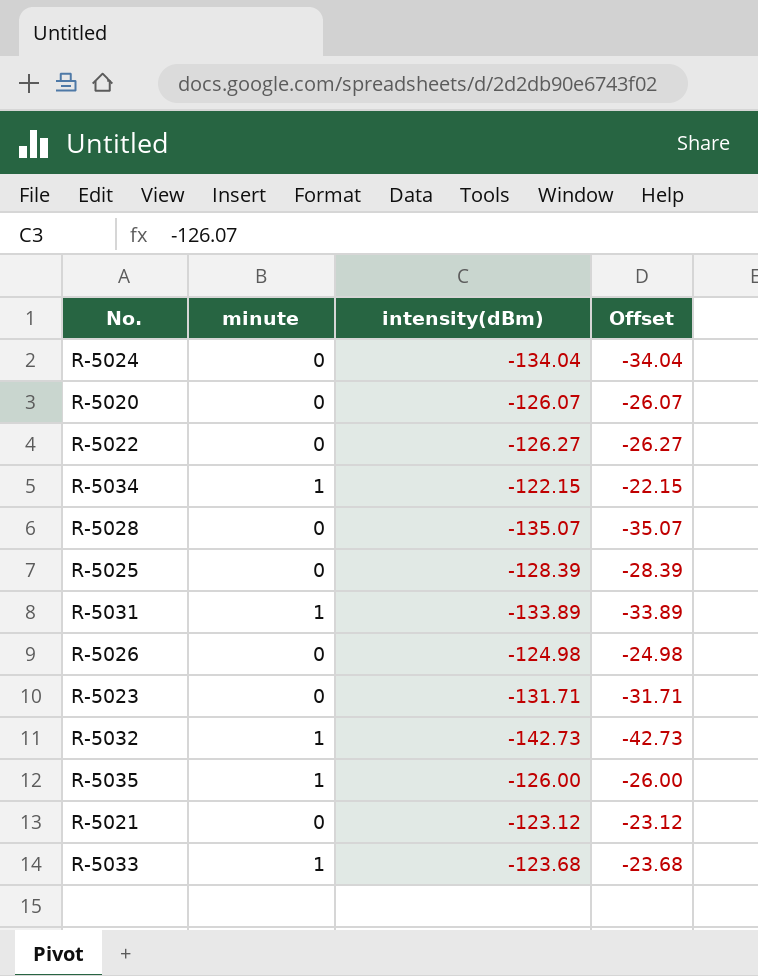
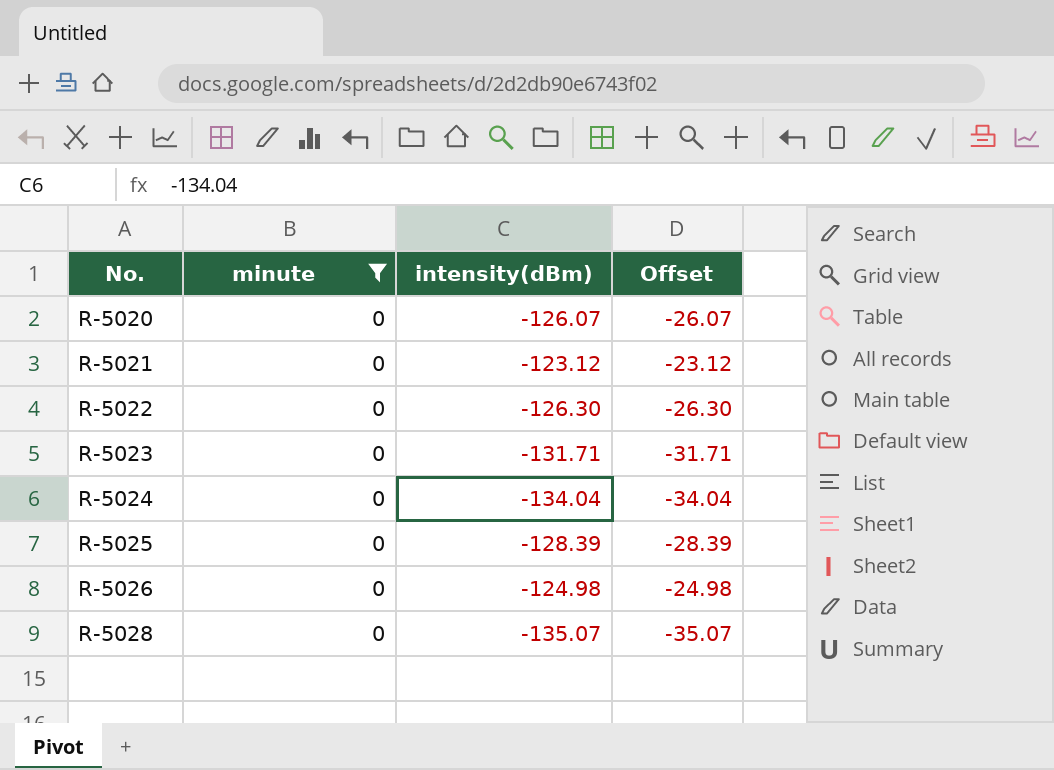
filter: none -> minute = 0
row order: none -> No. ascending
R-5022 | intensity(dBm): -126.27 -> -126.30
R-5022 | Offset: -26.27 -> -26.30

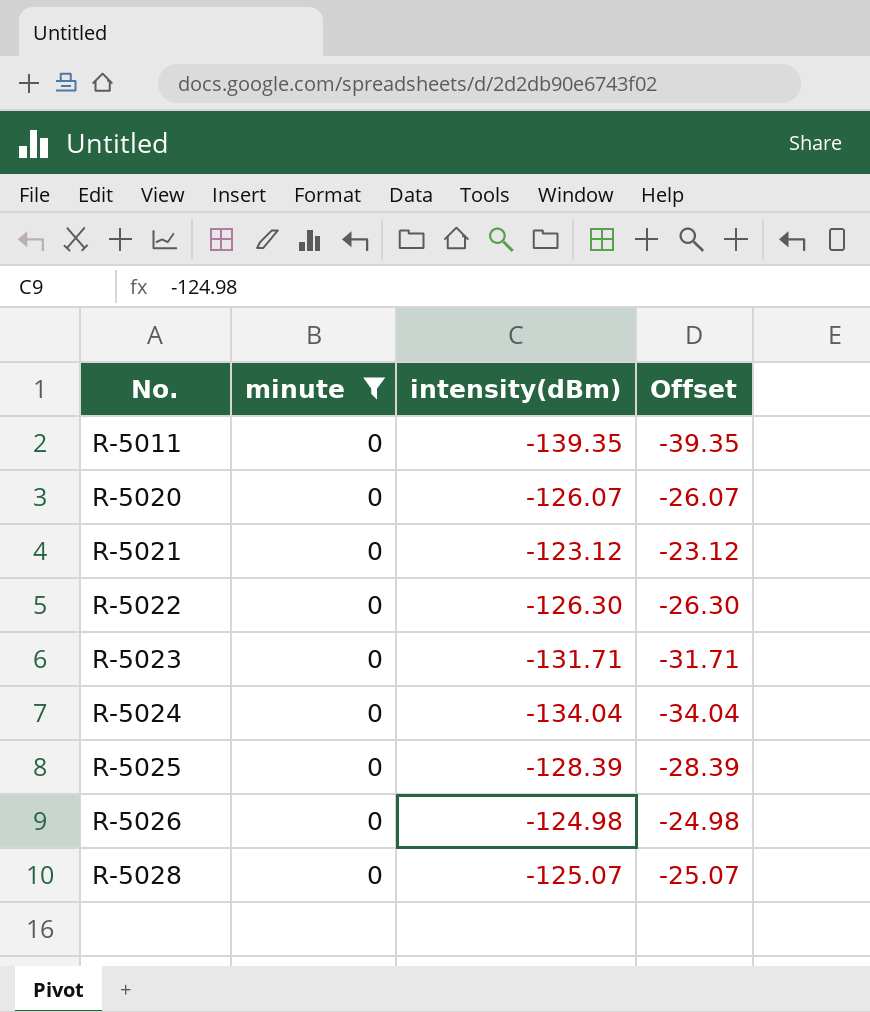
row R-5011: none -> 0 | -139.35 | -39.35
R-5028 | intensity(dBm): -135.07 -> -125.07
R-5028 | Offset: -35.07 -> -25.07

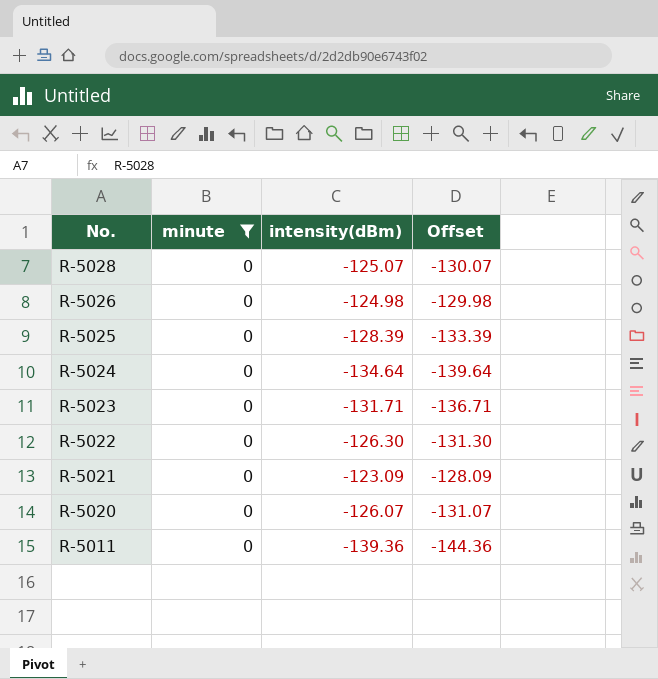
row order: No. ascending -> No. descending
column Offset | formula: [intensity(dBm)] + 100 -> [intensity(dBm)] - 5
R-5024 | intensity(dBm): -134.04 -> -134.64
R-5021 | intensity(dBm): -123.12 -> -123.09
R-5011 | intensity(dBm): -139.35 -> -139.36

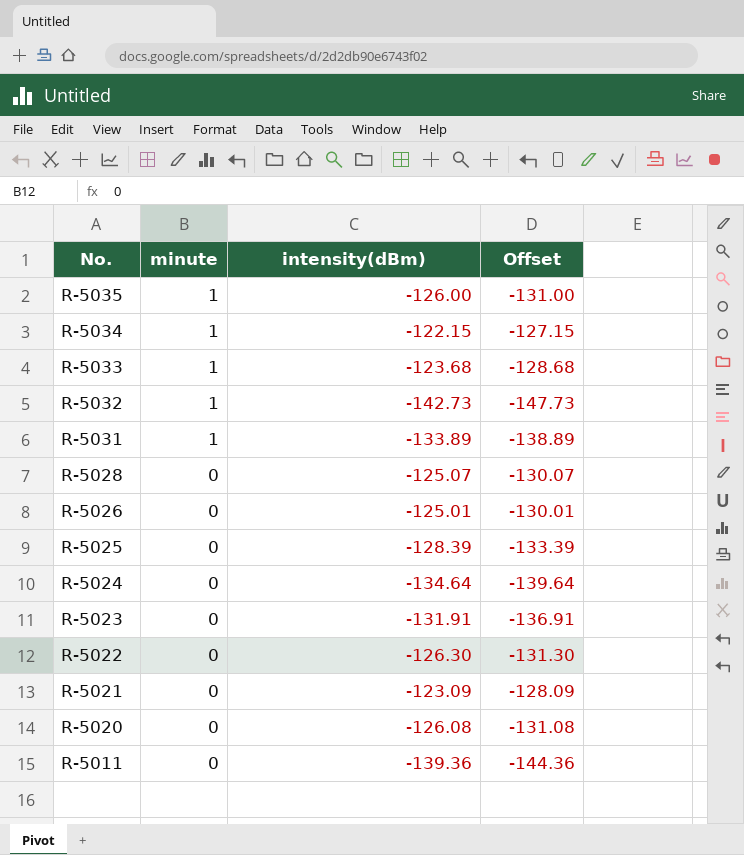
filter: minute = 0 -> none
R-5026 | intensity(dBm): -124.98 -> -125.01
R-5026 | Offset: -129.98 -> -130.01
R-5023 | intensity(dBm): -131.71 -> -131.91
R-5023 | Offset: -136.71 -> -136.91
R-5020 | intensity(dBm): -126.07 -> -126.08
R-5020 | Offset: -131.07 -> -131.08

